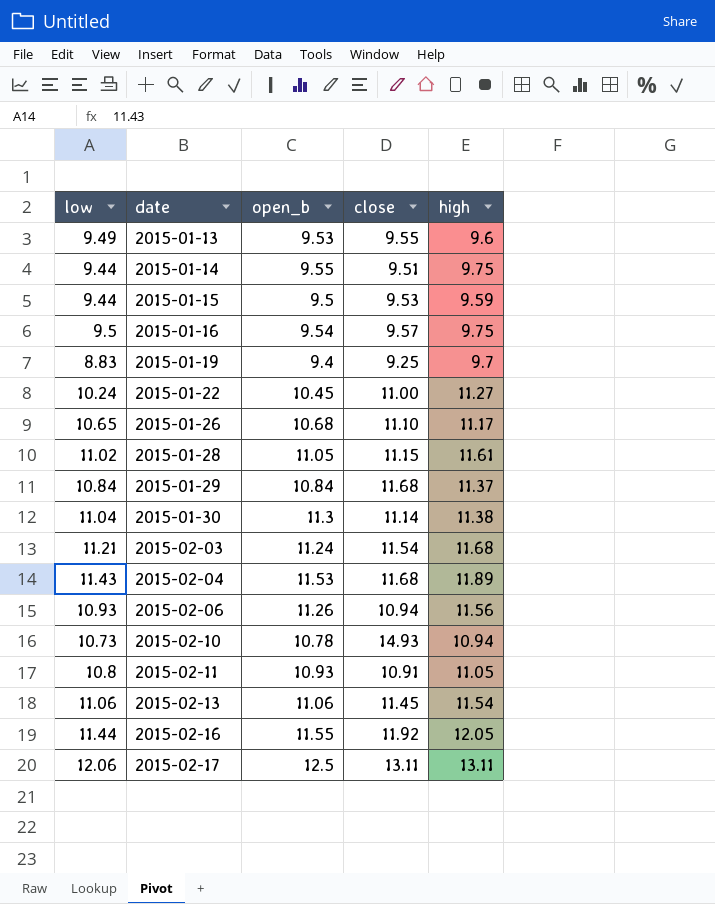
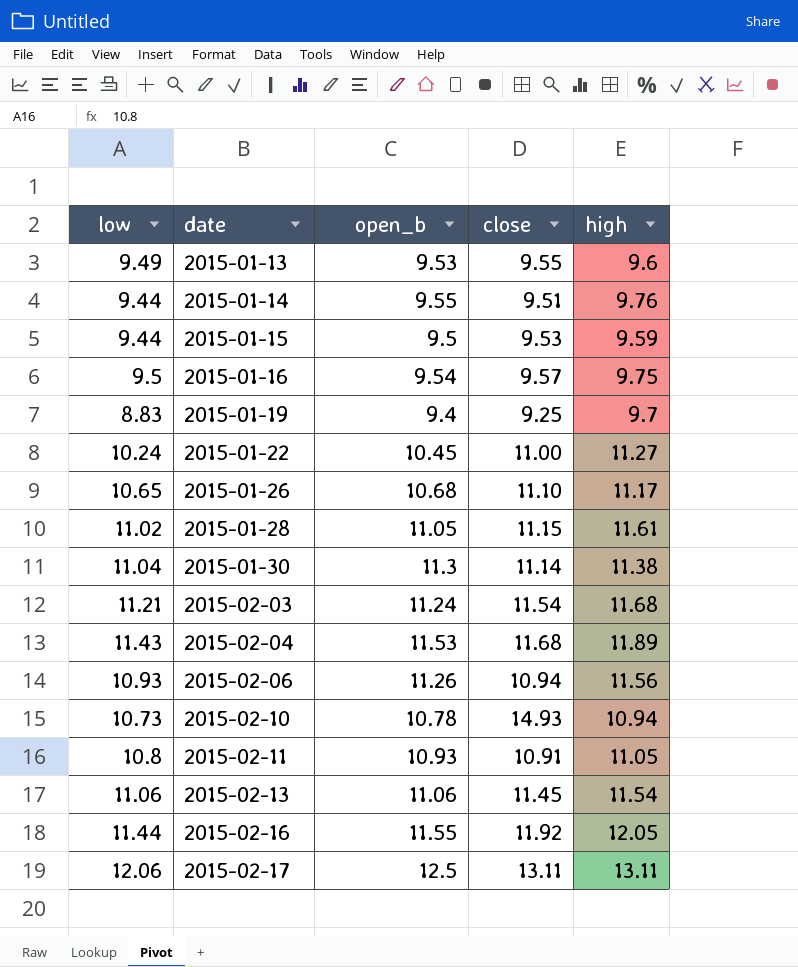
row 2015-01-29: 10.84 | 10.84 | 11.68 | 11.37 -> none
2015-01-14 | high: 9.75 -> 9.76

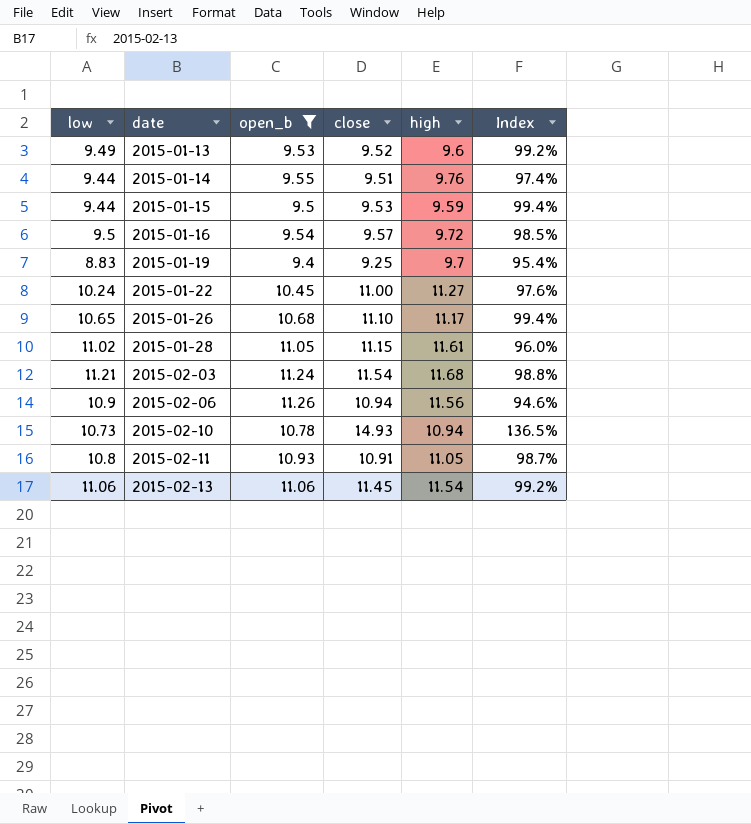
filter: none -> open_b <= 11.26
column Index | formula: none -> [close] / [high]
2015-01-13 | close: 9.55 -> 9.52
2015-01-16 | high: 9.75 -> 9.72
2015-02-06 | low: 10.93 -> 10.9

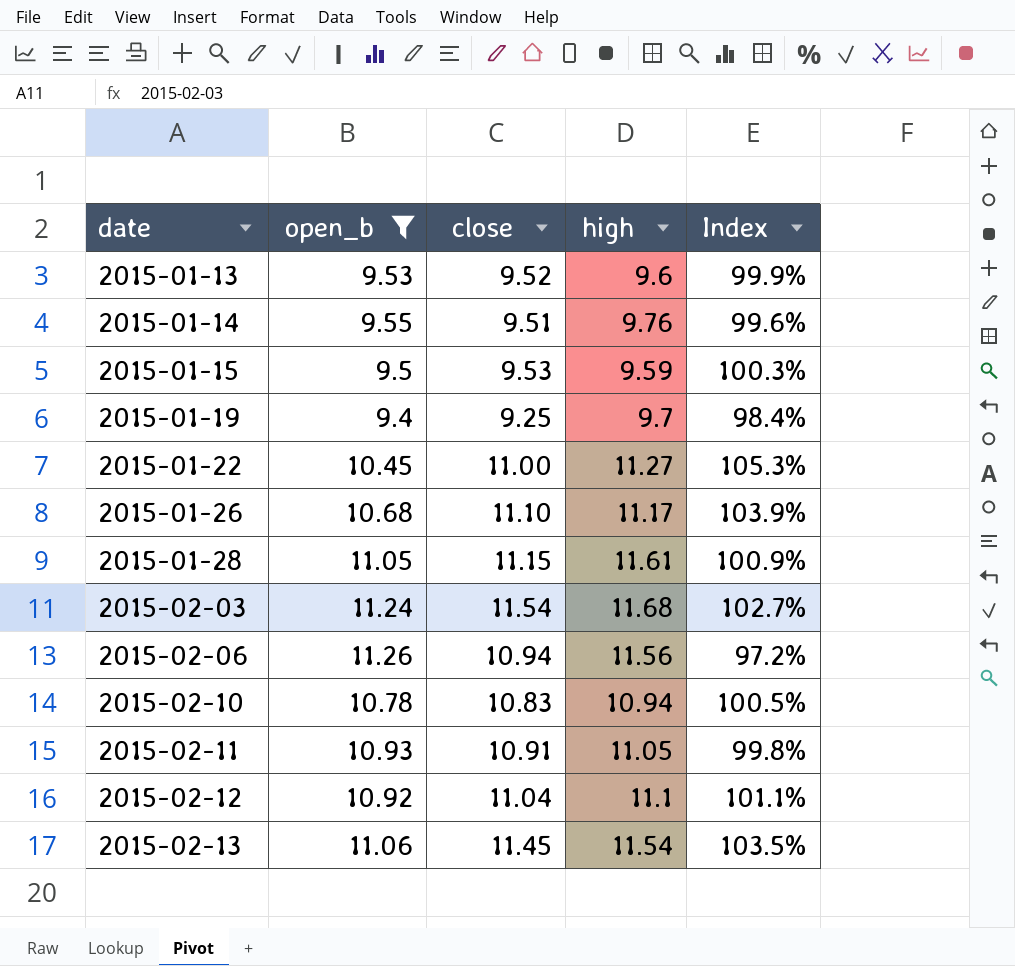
column low | position: 1 -> none
column Index | formula: [close] / [high] -> [close] / [open_b]
row 2015-01-16: 9.5 | 9.54 | 9.57 | 9.72 | 98.5% -> none
2015-02-10 | close: 14.93 -> 10.83
row 2015-02-12: none -> 10.92 | 11.04 | 11.1 | 101.1%

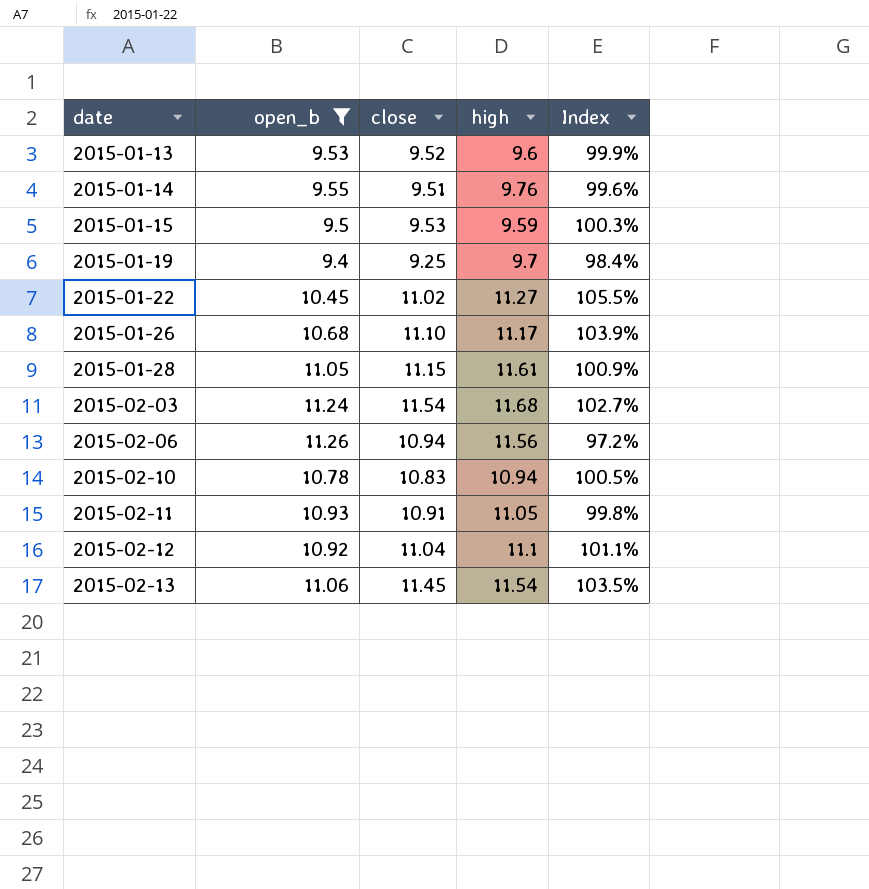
2015-01-22 | close: 11.00 -> 11.02
2015-01-22 | Index: 105.3% -> 105.5%

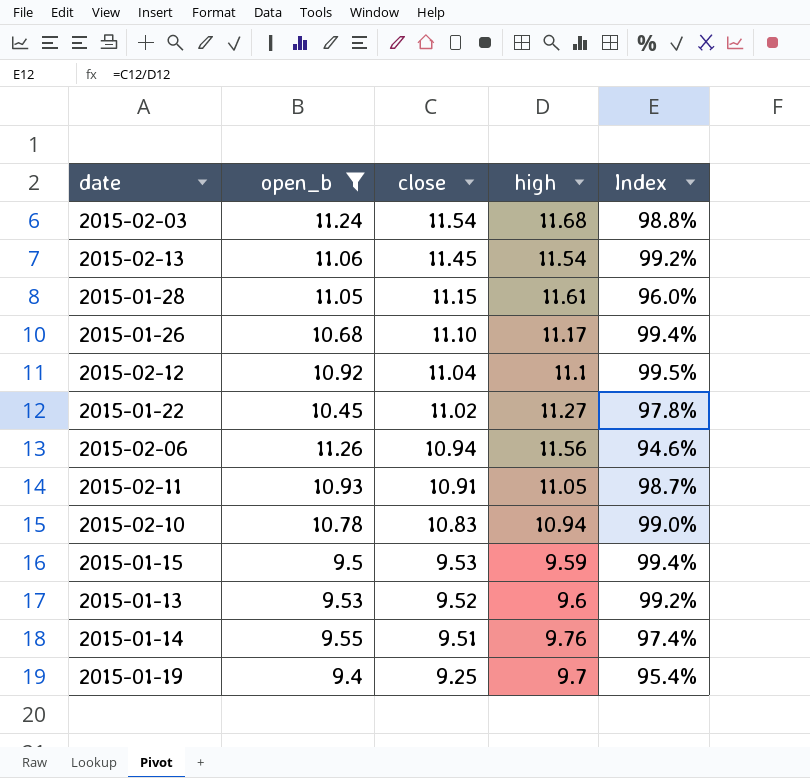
row order: date ascending -> close descending
column Index | formula: [close] / [open_b] -> [close] / [high]

